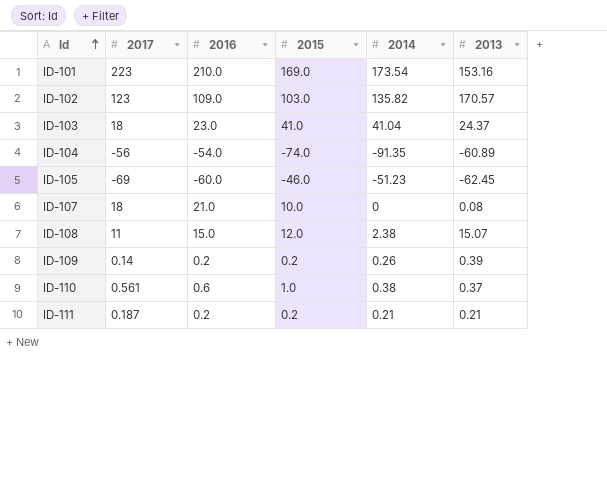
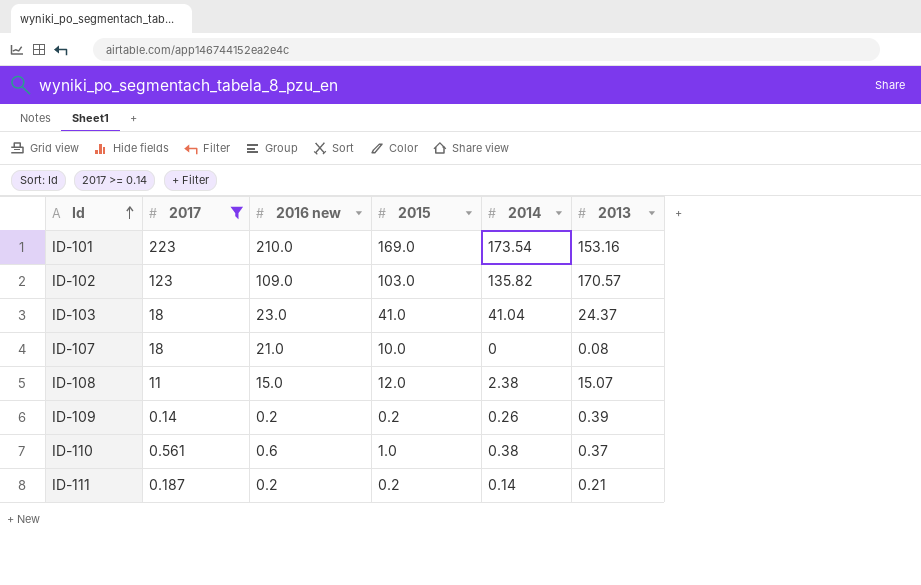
filter: none -> 2017 >= 0.14
column name: 2016 -> 2016 new
ID-111 | 2014: 0.21 -> 0.14

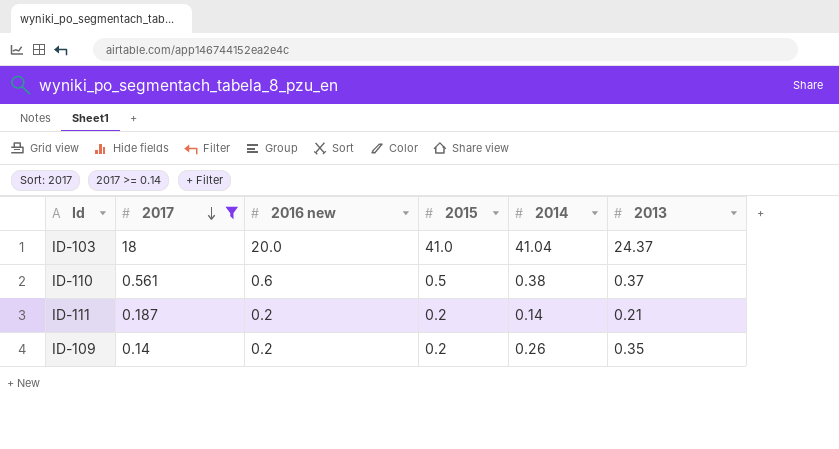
row order: Id ascending -> 2017 descending
row ID-101: 223 | 210.0 | 169.0 | 173.54 | 153.16 -> none
row ID-102: 123 | 109.0 | 103.0 | 135.82 | 170.57 -> none
row ID-107: 18 | 21.0 | 10.0 | 0 | 0.08 -> none
row ID-108: 11 | 15.0 | 12.0 | 2.38 | 15.07 -> none
ID-103 | 2016 new: 23.0 -> 20.0
ID-110 | 2015: 1.0 -> 0.5
ID-109 | 2013: 0.39 -> 0.35

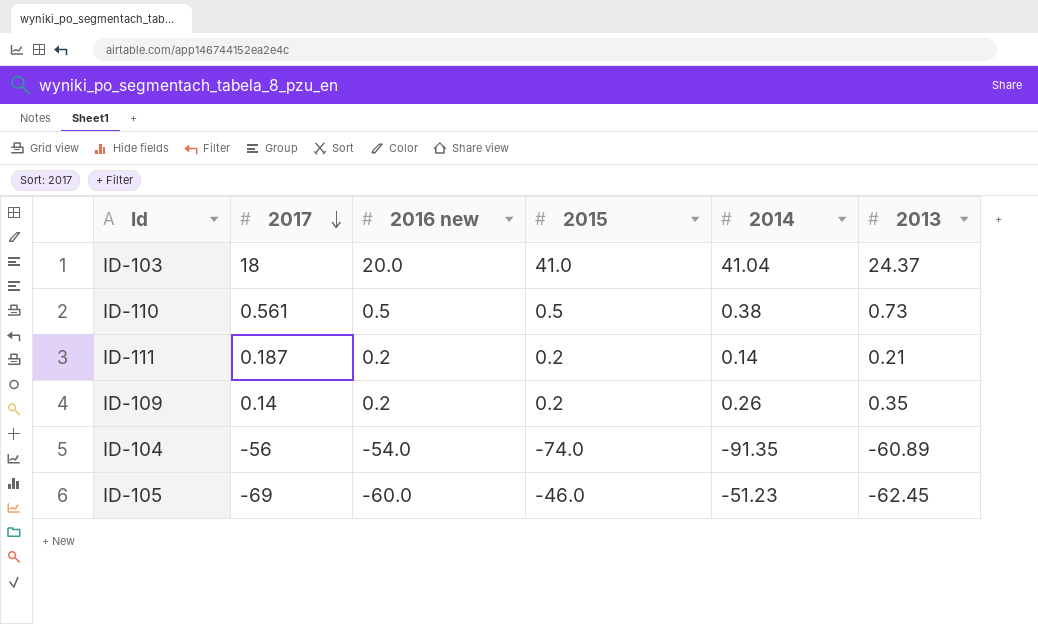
filter: 2017 >= 0.14 -> none
ID-110 | 2016 new: 0.6 -> 0.5
ID-110 | 2013: 0.37 -> 0.73

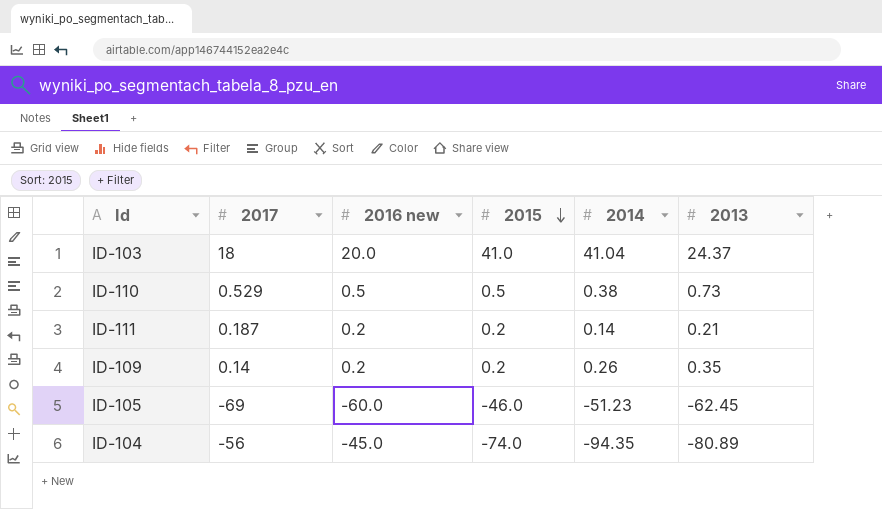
row order: 2017 descending -> 2015 descending
ID-110 | 2017: 0.561 -> 0.529
ID-104 | 2016 new: -54.0 -> -45.0
ID-104 | 2014: -91.35 -> -94.35
ID-104 | 2013: -60.89 -> -80.89

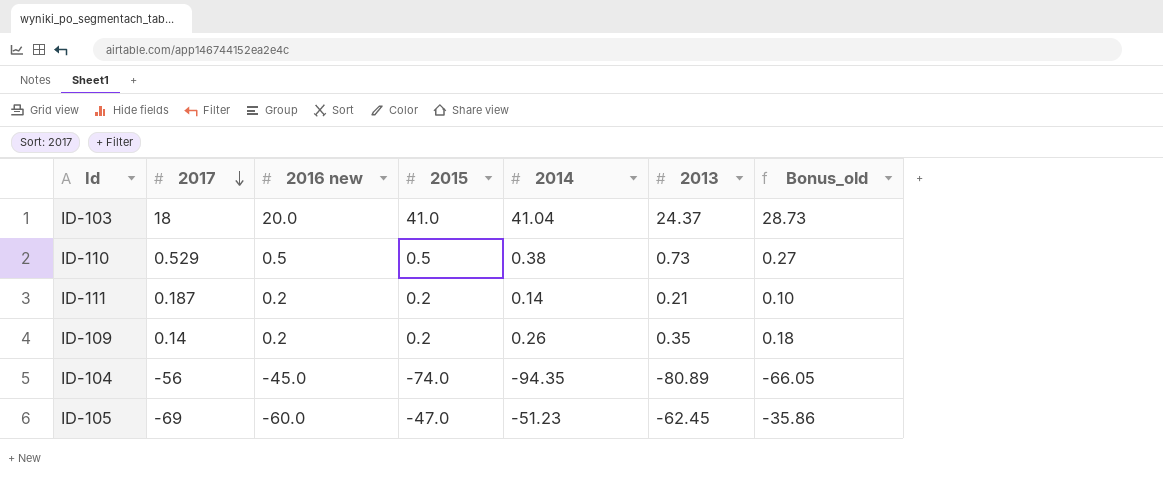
row order: 2015 descending -> 2017 descending
column Bonus_old | formula: none -> [2014] * 0.7
ID-105 | 2015: -46.0 -> -47.0

